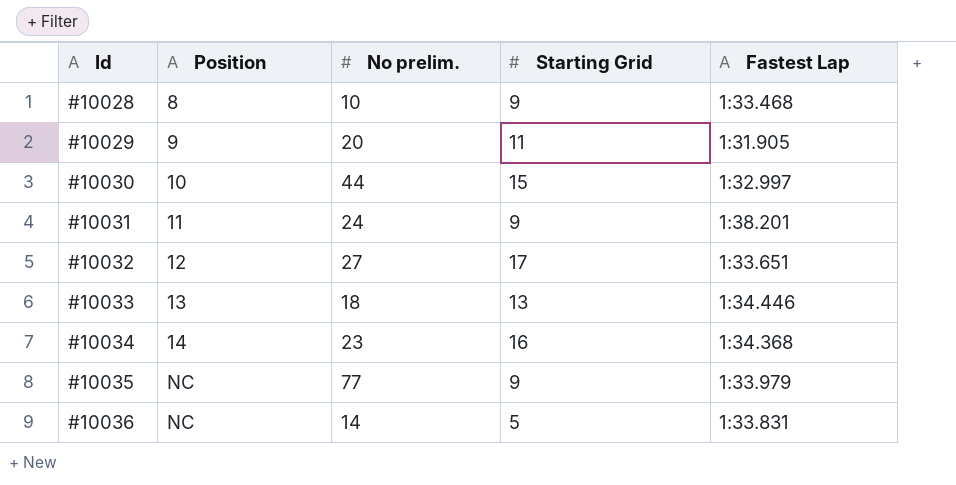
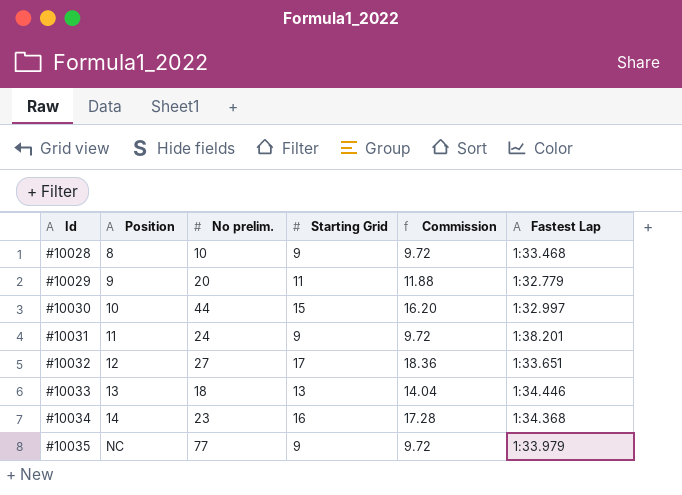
column Commission | formula: none -> [Starting Grid] * 1.08
row #10036: NC | 14 | 5 | 1:33.831 -> none
#10029 | Fastest Lap: 1:31.905 -> 1:32.779

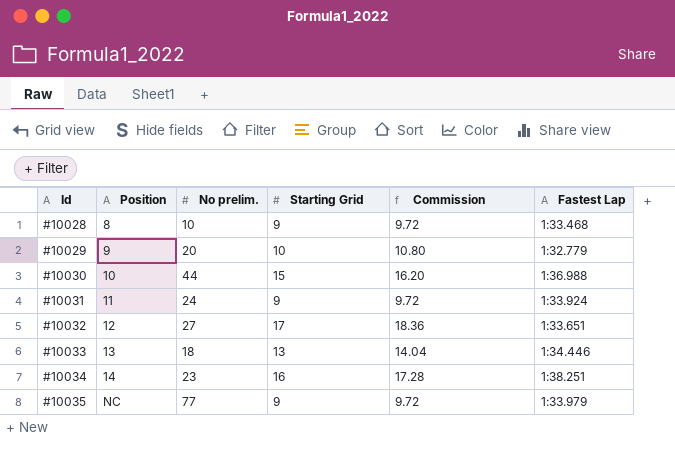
#10029 | Starting Grid: 11 -> 10
#10029 | Commission: 11.88 -> 10.80
#10030 | Fastest Lap: 1:32.997 -> 1:36.988
#10031 | Fastest Lap: 1:38.201 -> 1:33.924
#10034 | Fastest Lap: 1:34.368 -> 1:38.251

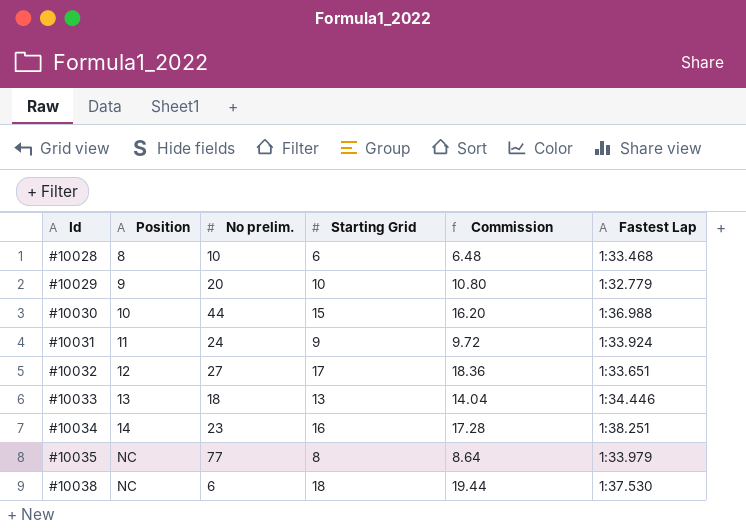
#10028 | Starting Grid: 9 -> 6
#10028 | Commission: 9.72 -> 6.48
#10035 | Starting Grid: 9 -> 8
#10035 | Commission: 9.72 -> 8.64
row #10038: none -> NC | 6 | 18 | 19.44 | 1:37.530

